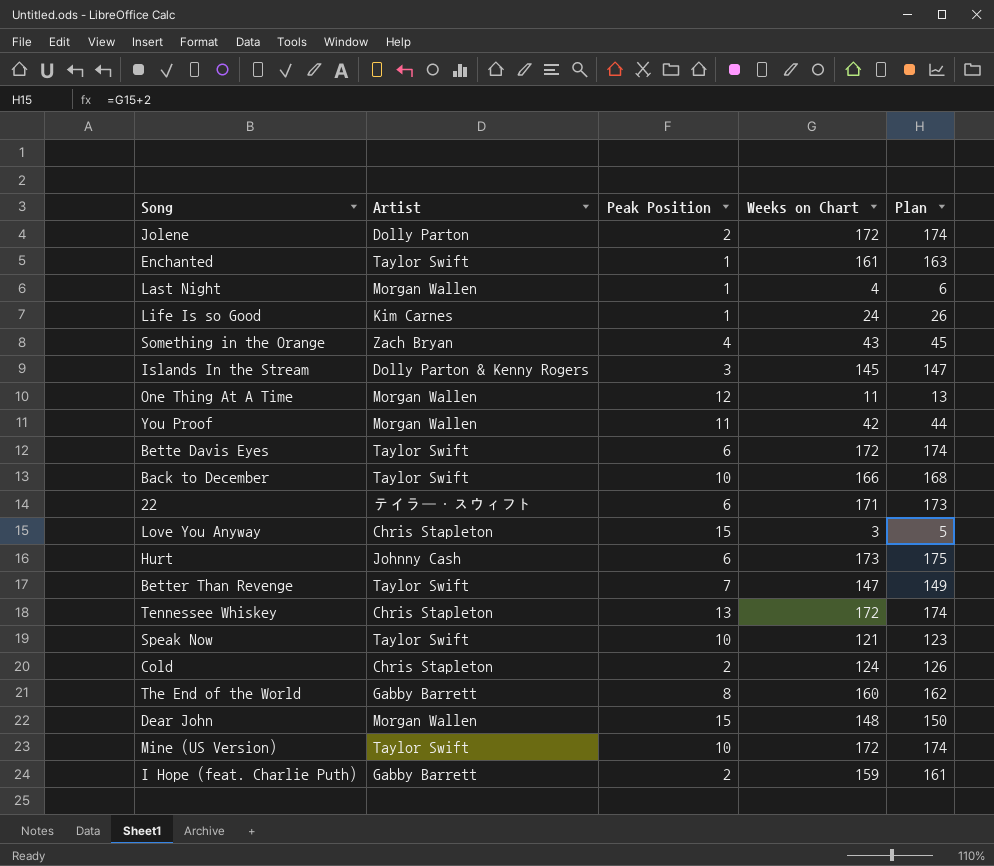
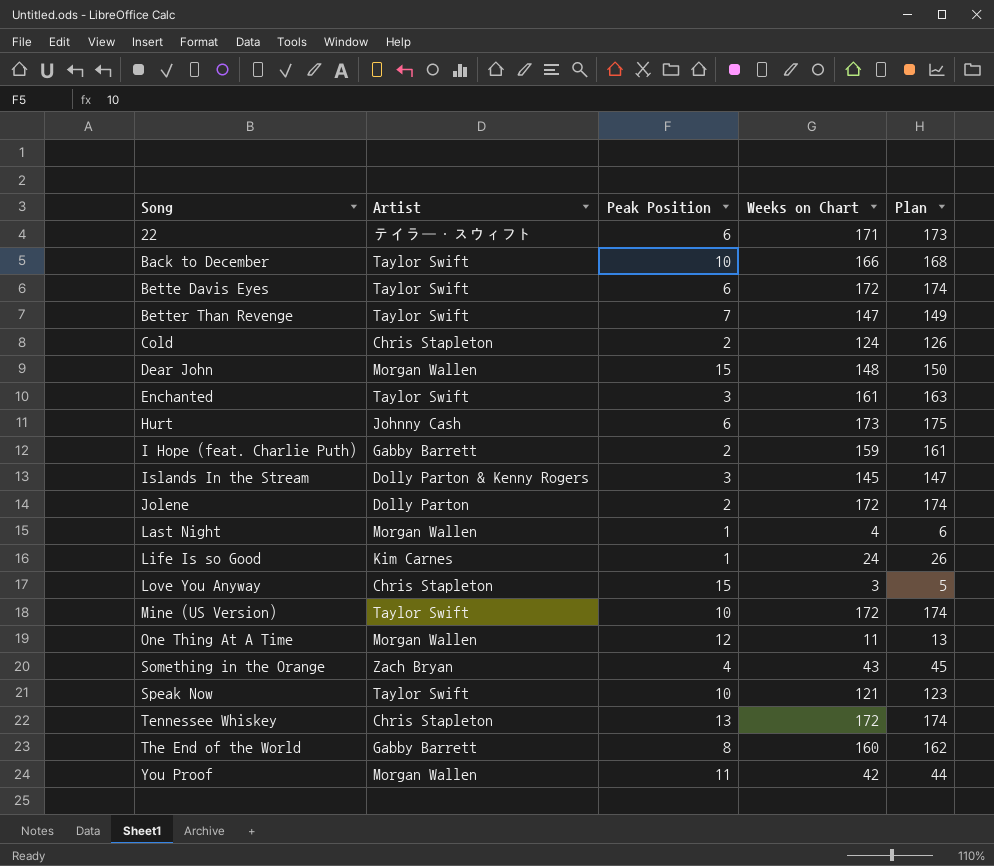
row order: none -> Song ascending
Enchanted | Peak Position: 1 -> 3

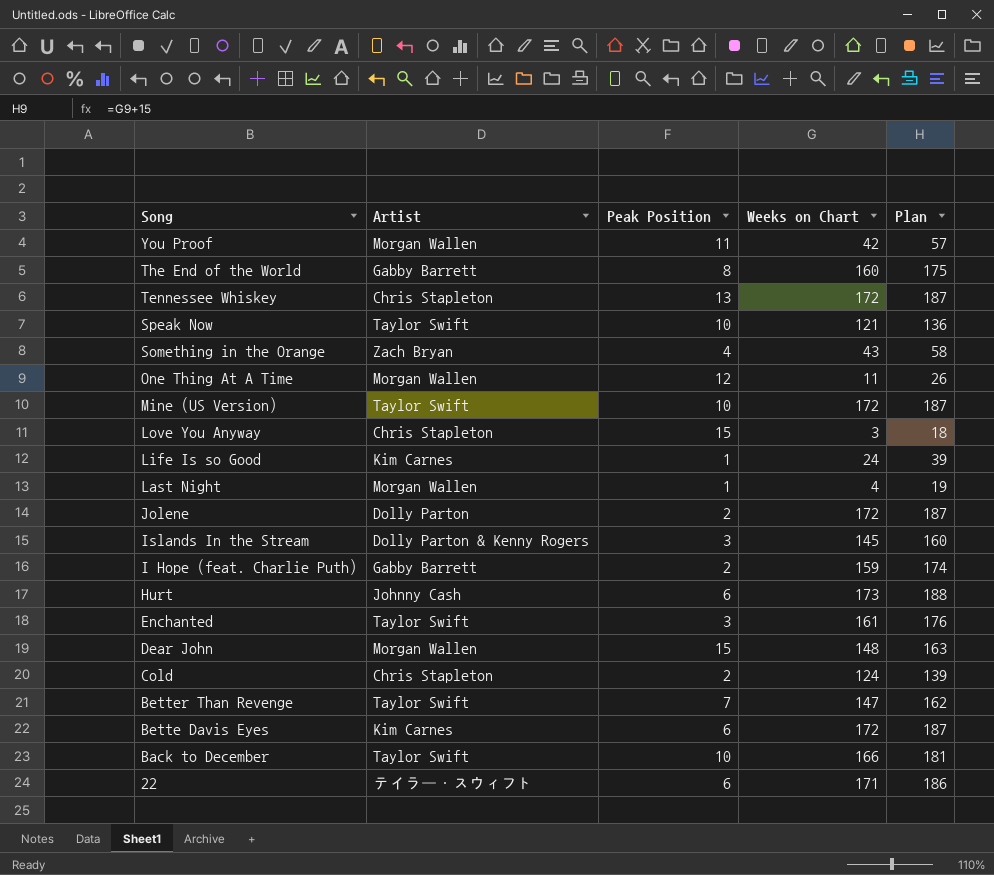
row order: Song ascending -> Song descending
column Plan | formula: [Weeks on Chart] + 2 -> [Weeks on Chart] + 15
Bette Davis Eyes | Artist: Taylor Swift -> Kim Carnes

